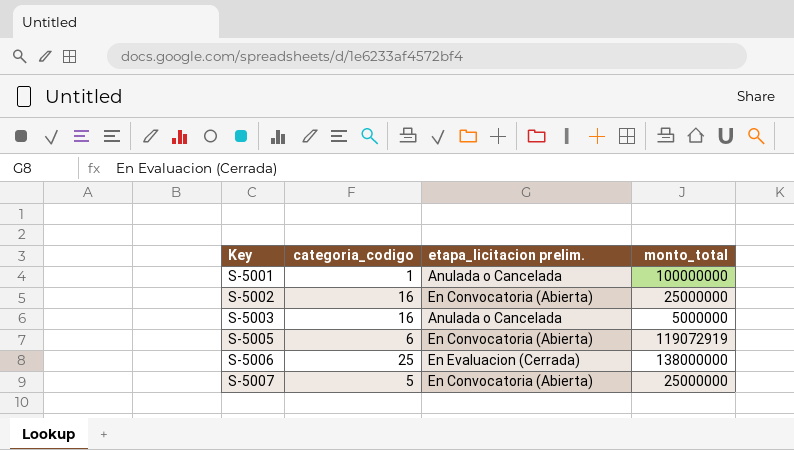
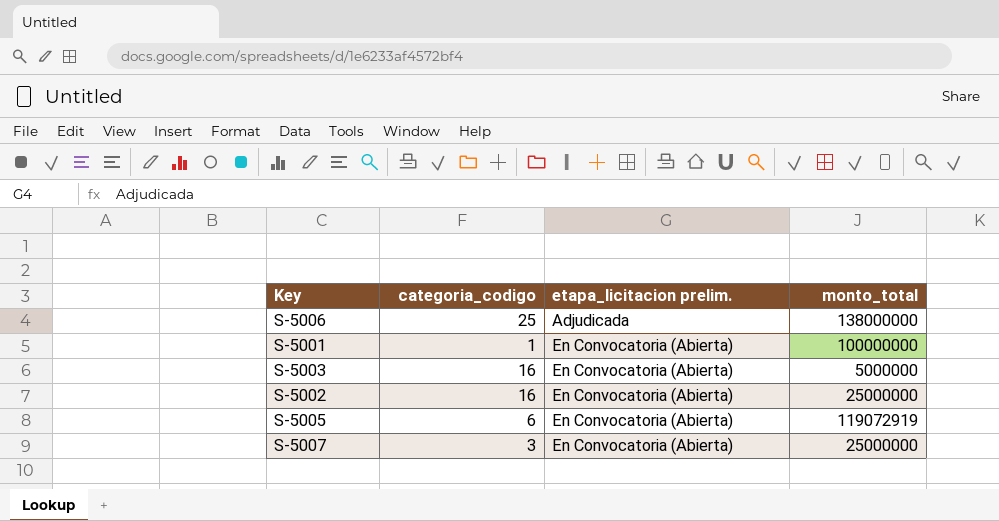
row order: Key ascending -> etapa_licitacion prelim. ascending
S-5006 | etapa_licitacion prelim.: En Evaluacion (Cerrada) -> Adjudicada
S-5001 | etapa_licitacion prelim.: Anulada o Cancelada -> En Convocatoria (Abierta)
S-5003 | etapa_licitacion prelim.: Anulada o Cancelada -> En Convocatoria (Abierta)
S-5007 | categoria_codigo: 5 -> 3

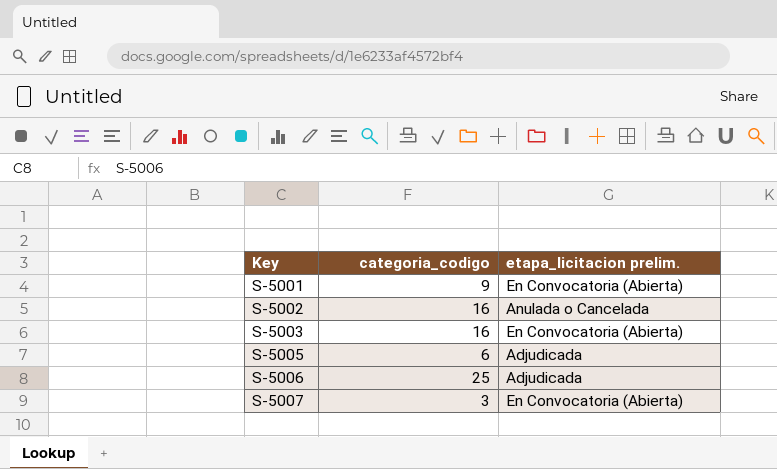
row order: etapa_licitacion prelim. ascending -> Key ascending
column monto_total | position: 4 -> none
S-5001 | categoria_codigo: 1 -> 9
S-5002 | etapa_licitacion prelim.: En Convocatoria (Abierta) -> Anulada o Cancelada
S-5005 | etapa_licitacion prelim.: En Convocatoria (Abierta) -> Adjudicada

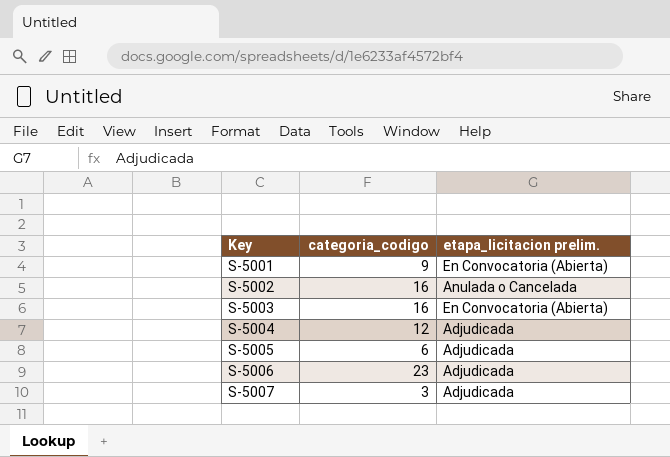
row S-5004: none -> 12 | Adjudicada
S-5006 | categoria_codigo: 25 -> 23
S-5007 | etapa_licitacion prelim.: En Convocatoria (Abierta) -> Adjudicada

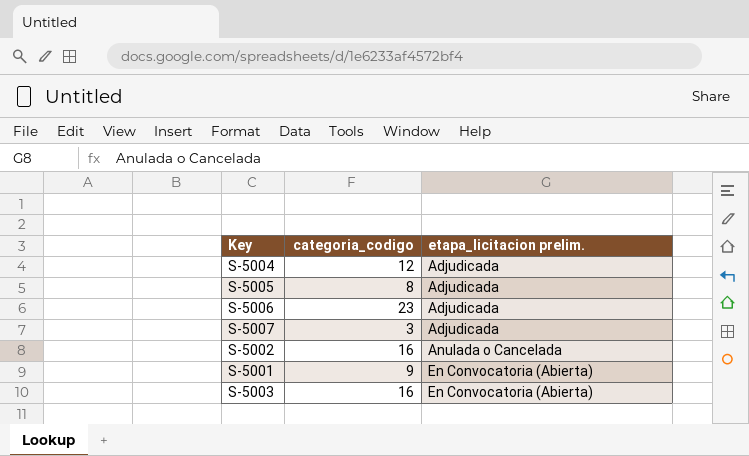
row order: Key ascending -> etapa_licitacion prelim. ascending
S-5005 | categoria_codigo: 6 -> 8

